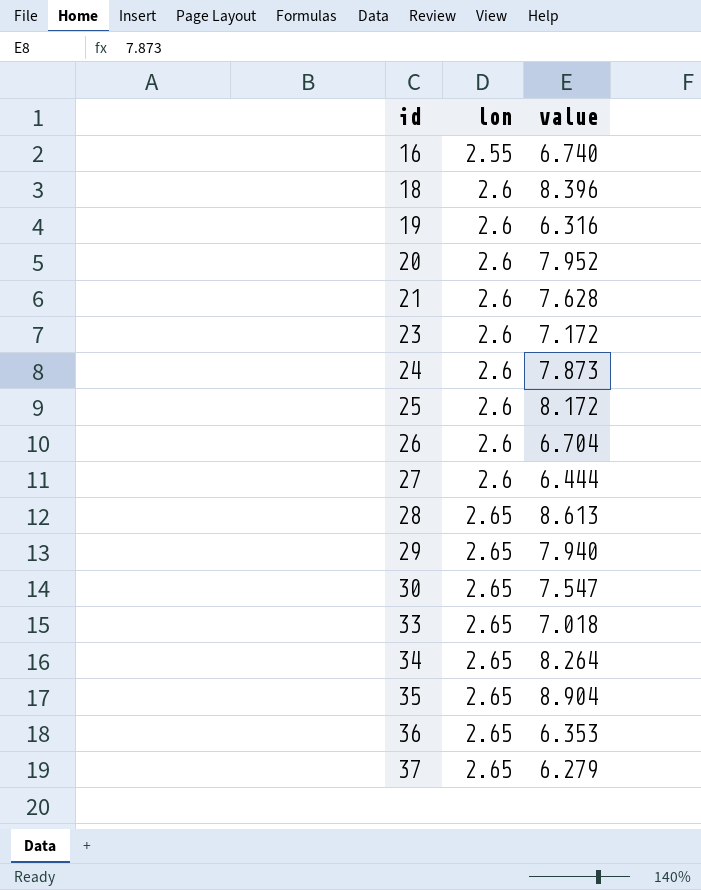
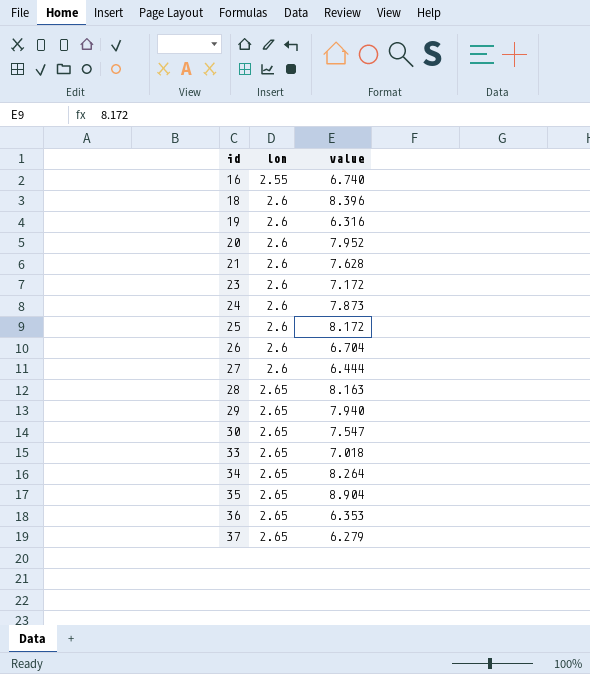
28 | value: 8.613 -> 8.163

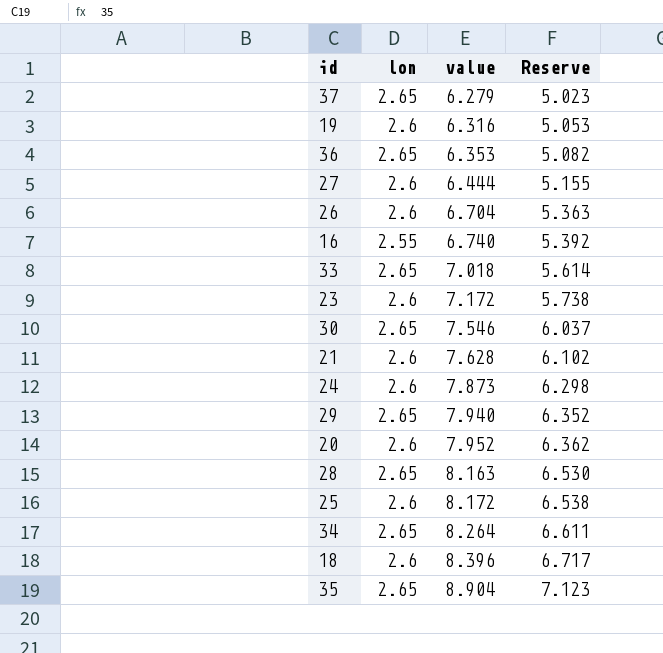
row order: id ascending -> value ascending
column Reserve | formula: none -> [value] * 0.8
30 | value: 7.547 -> 7.546

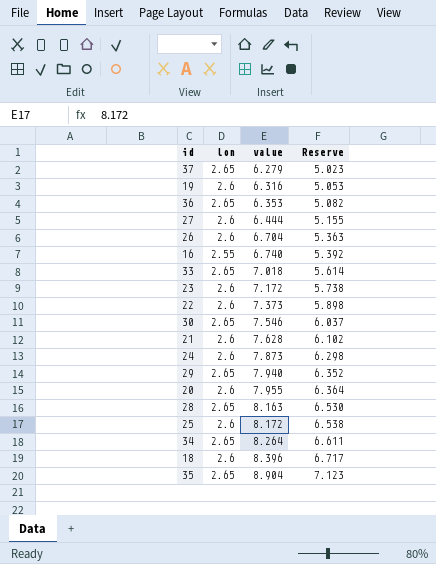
row 22: none -> 2.6 | 7.373 | 5.898
20 | value: 7.952 -> 7.955
20 | Reserve: 6.362 -> 6.364

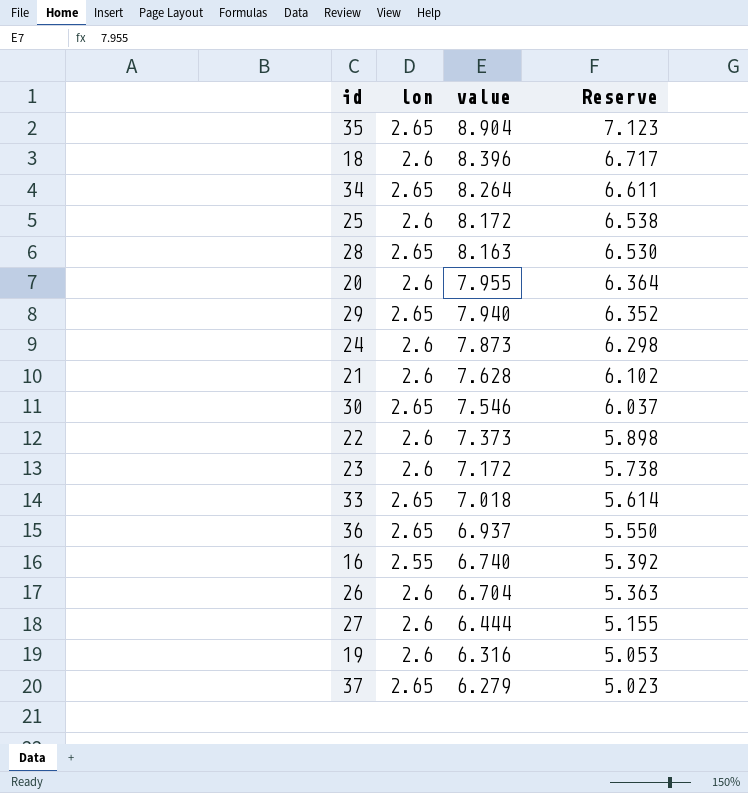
row order: value ascending -> value descending
36 | value: 6.353 -> 6.937
36 | Reserve: 5.082 -> 5.550

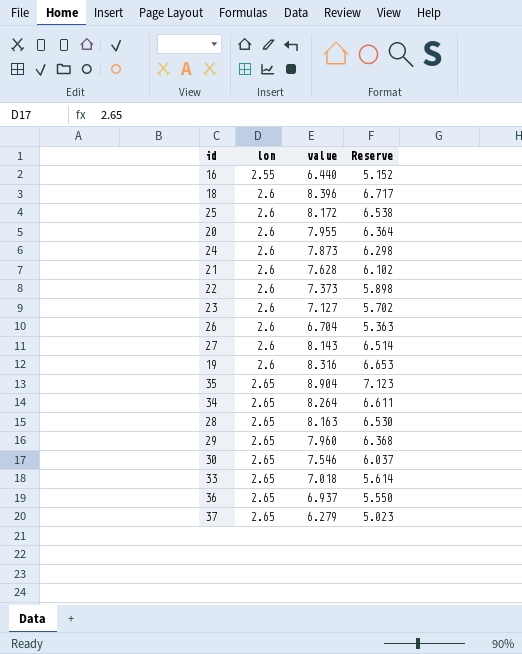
row order: value descending -> lon ascending
16 | value: 6.740 -> 6.440
16 | Reserve: 5.392 -> 5.152
23 | value: 7.172 -> 7.127
23 | Reserve: 5.738 -> 5.702
27 | value: 6.444 -> 8.143
27 | Reserve: 5.155 -> 6.514
19 | value: 6.316 -> 8.316
19 | Reserve: 5.053 -> 6.653
29 | value: 7.940 -> 7.960
29 | Reserve: 6.352 -> 6.368

